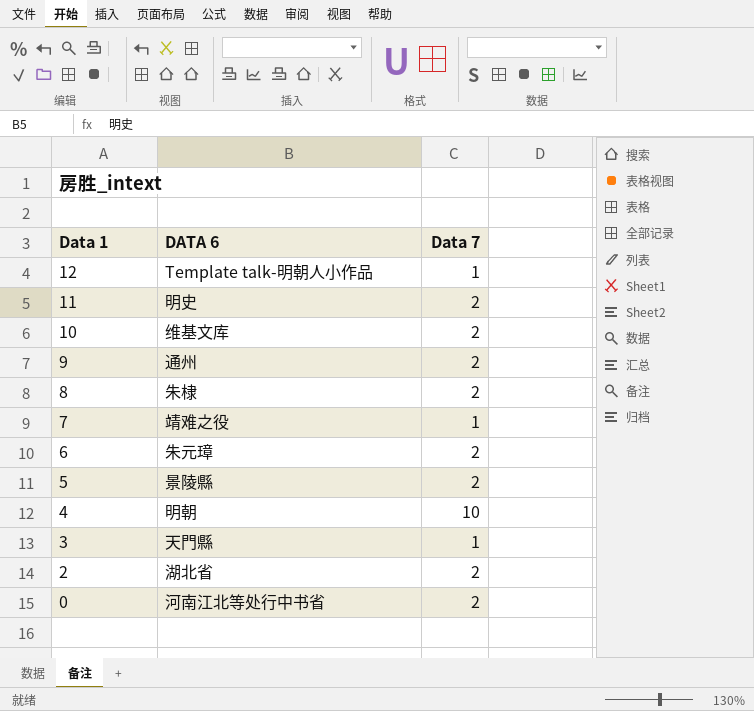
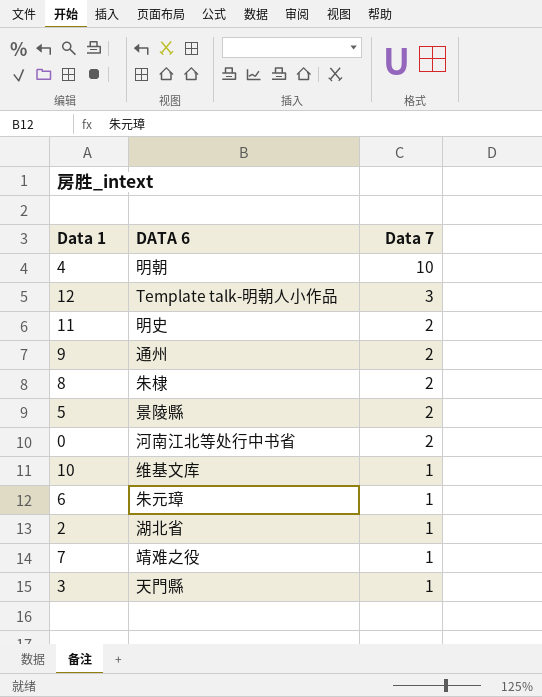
row order: Data 1 descending -> Data 7 descending
12 | Data 7: 1 -> 3
10 | Data 7: 2 -> 1
6 | Data 7: 2 -> 1
2 | Data 7: 2 -> 1

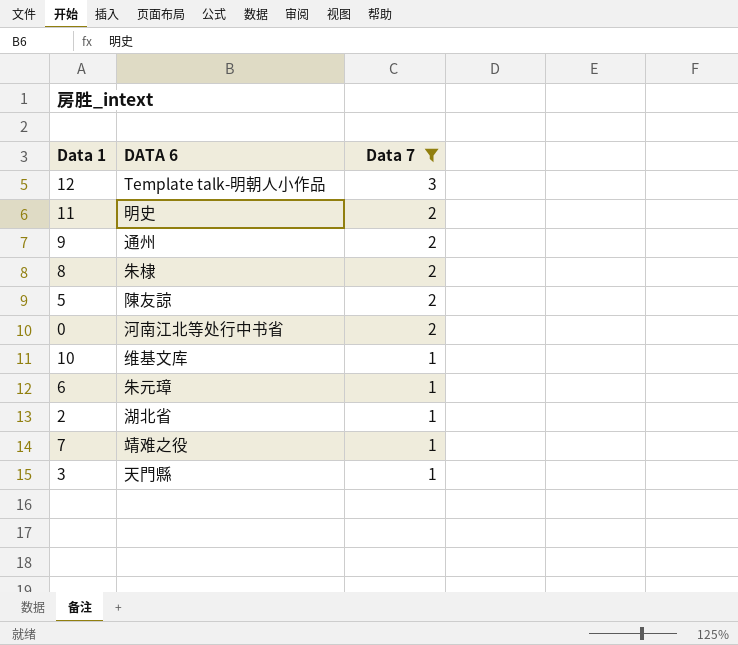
filter: none -> Data 7 != 10
5 | DATA 6: 景陵縣 -> 陳友諒

